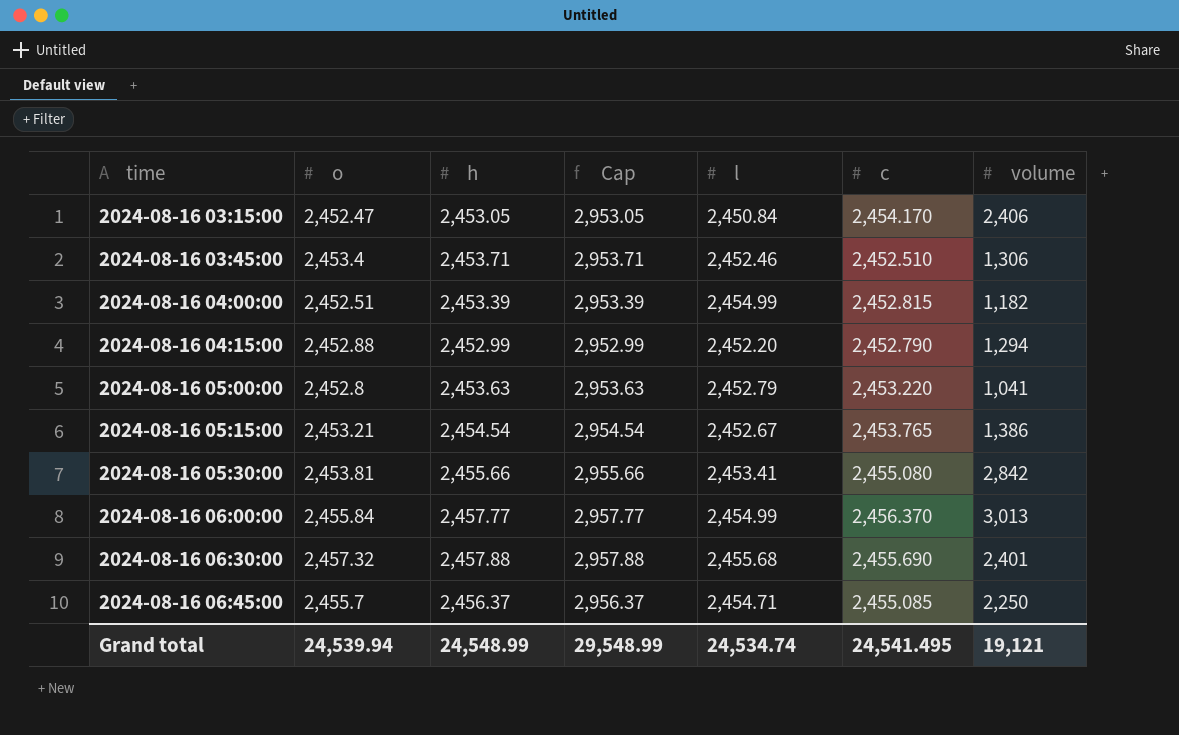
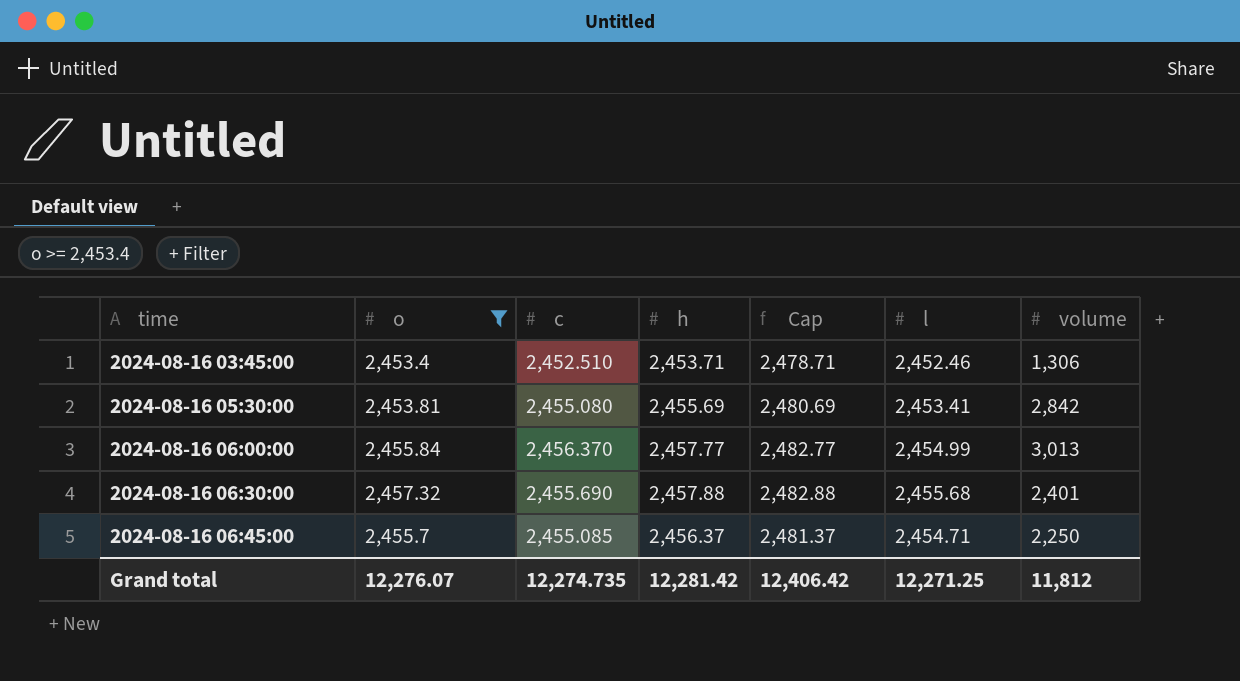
filter: none -> o >= 2,453.4
column c | position: 6 -> 3
column Cap | formula: [h] + 500 -> [h] + 25
2024-08-16 05:30:00 | h: 2,455.66 -> 2,455.69
Grand total | o: 24,539.94 -> 12,276.07
Grand total | c: 24,541.495 -> 12,274.735
Grand total | h: 24,548.99 -> 12,281.42
Grand total | Cap: 29,548.99 -> 12,406.42
Grand total | l: 24,534.74 -> 12,271.25
Grand total | volume: 19,121 -> 11,812

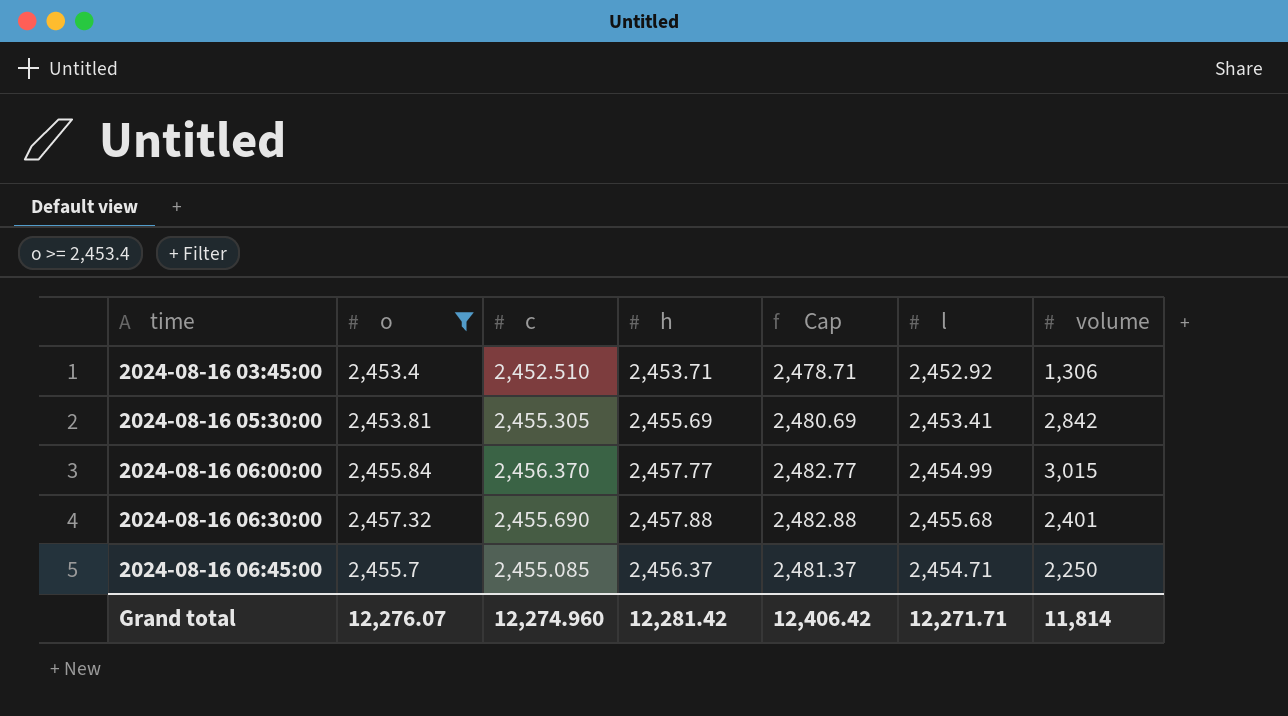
2024-08-16 03:45:00 | l: 2,452.46 -> 2,452.92
2024-08-16 05:30:00 | c: 2,455.080 -> 2,455.305
2024-08-16 06:00:00 | volume: 3,013 -> 3,015
Grand total | c: 12,274.735 -> 12,274.960
Grand total | l: 12,271.25 -> 12,271.71
Grand total | volume: 11,812 -> 11,814

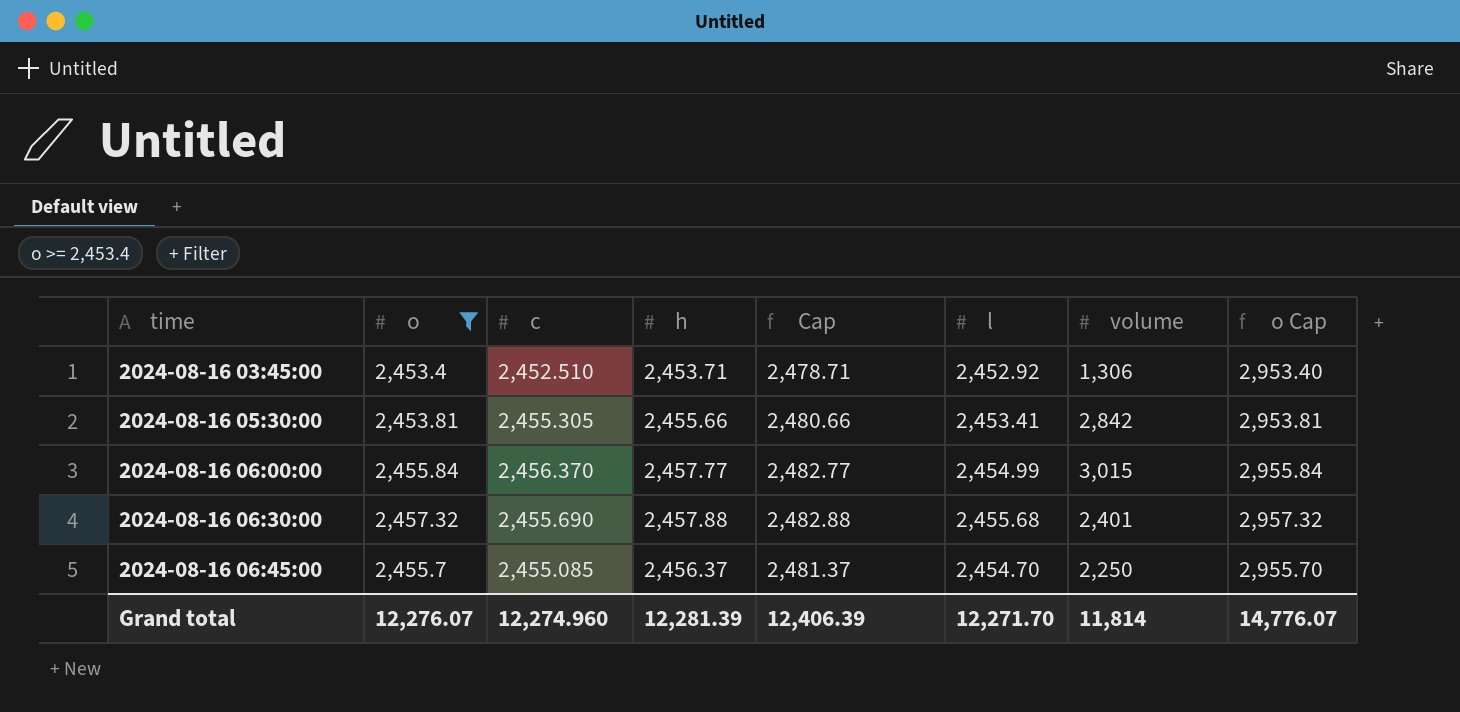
column o Cap | formula: none -> [o] + 500
2024-08-16 05:30:00 | h: 2,455.69 -> 2,455.66
2024-08-16 05:30:00 | Cap: 2,480.69 -> 2,480.66
2024-08-16 06:45:00 | l: 2,454.71 -> 2,454.70
Grand total | h: 12,281.42 -> 12,281.39
Grand total | Cap: 12,406.42 -> 12,406.39
Grand total | l: 12,271.71 -> 12,271.70

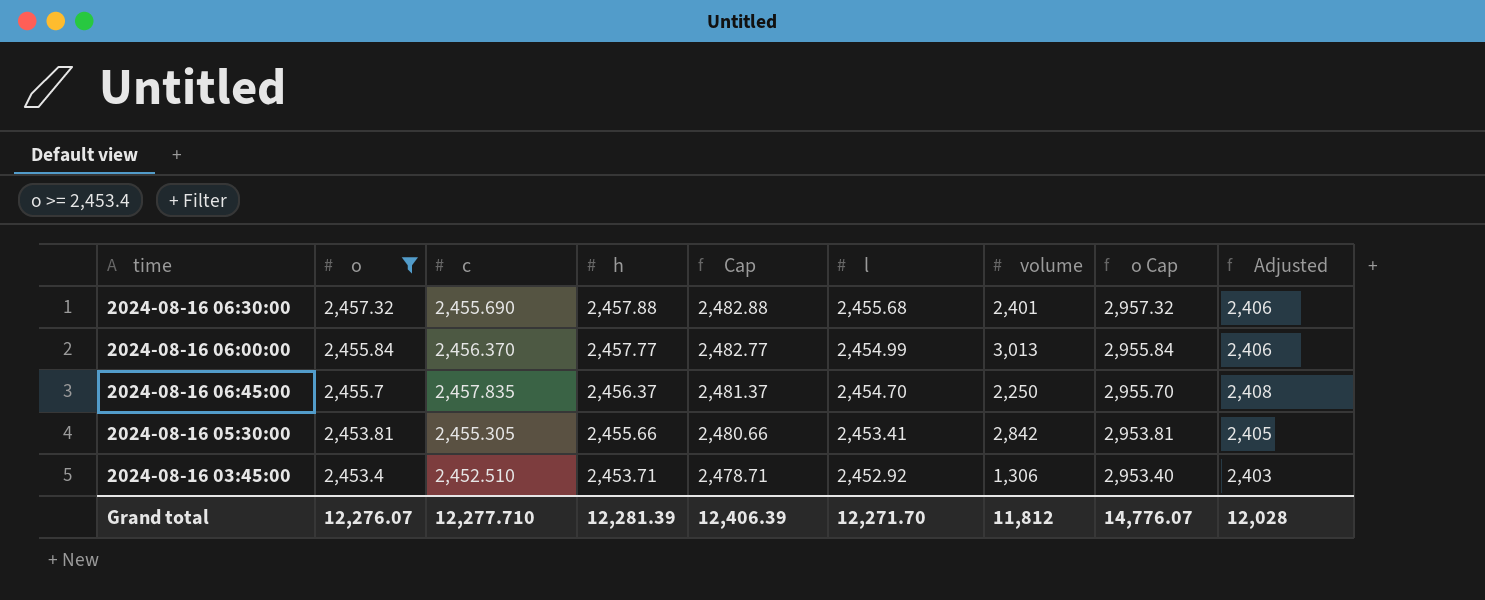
row order: time ascending -> o descending
column Adjusted | formula: none -> [c] - 50
2024-08-16 06:00:00 | volume: 3,015 -> 3,013
2024-08-16 06:45:00 | c: 2,455.085 -> 2,457.835
Grand total | c: 12,274.960 -> 12,277.710
Grand total | volume: 11,814 -> 11,812

